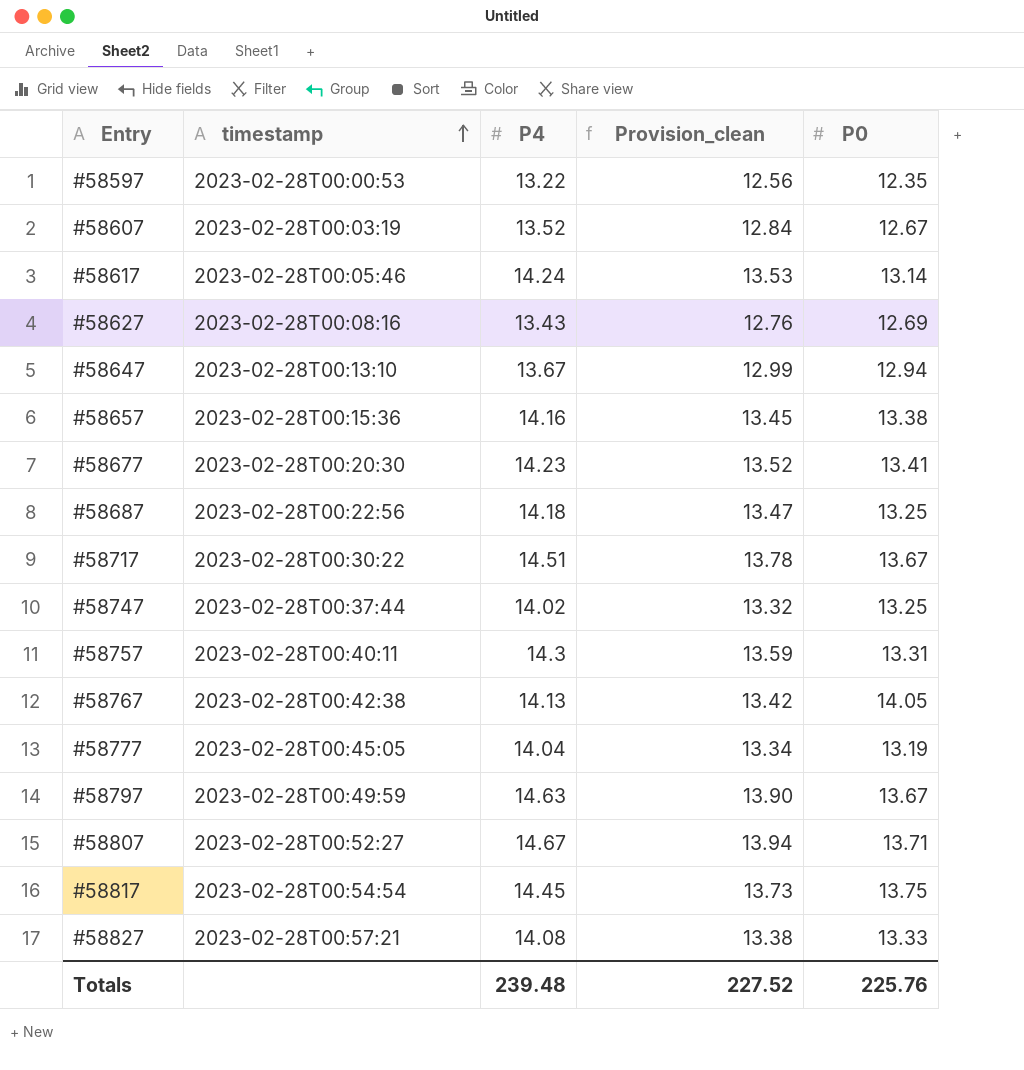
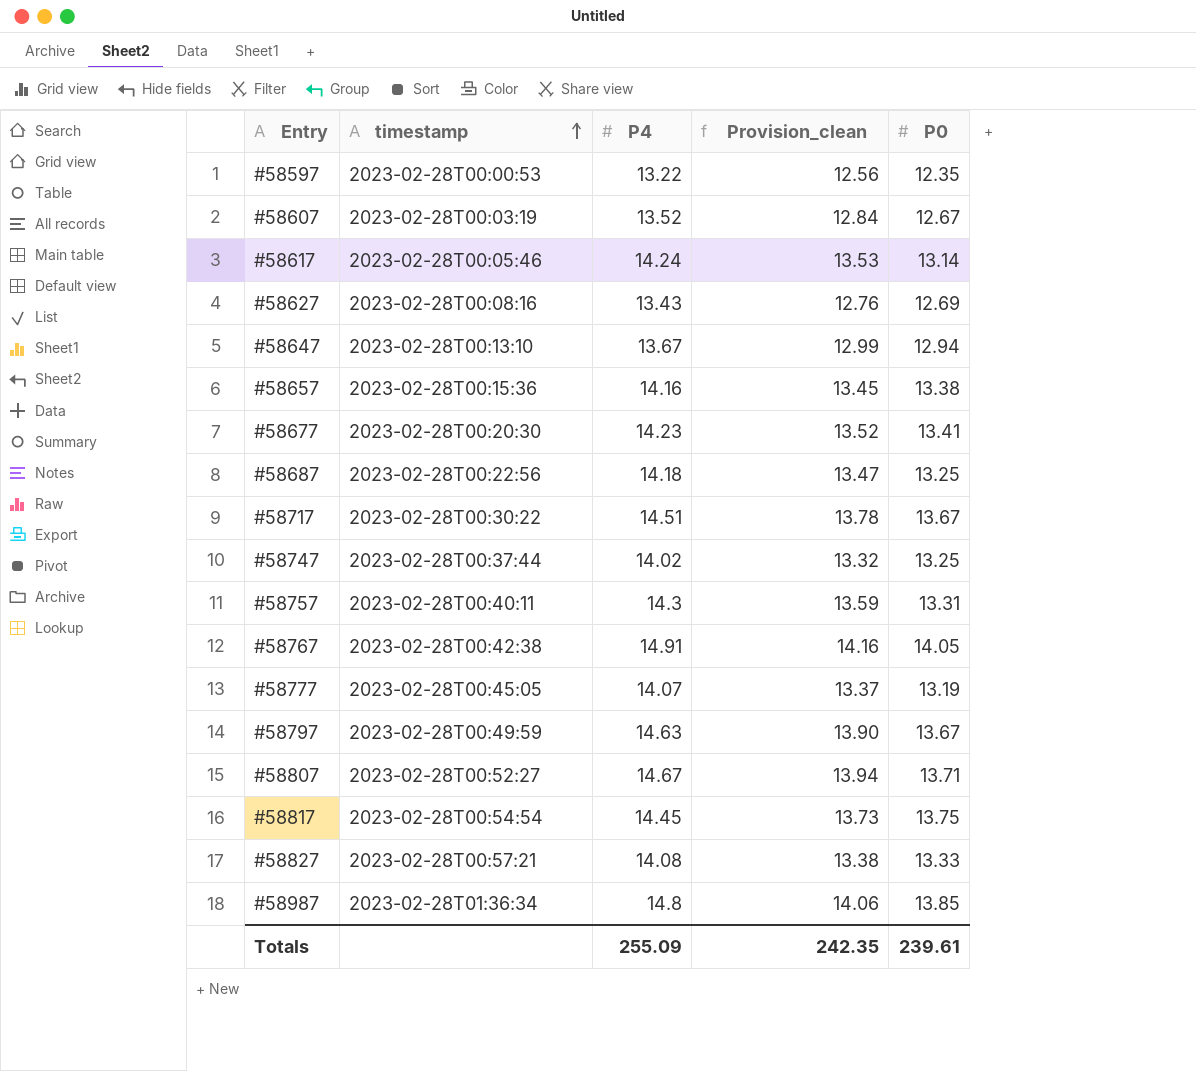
#58767 | P4: 14.13 -> 14.91
#58767 | Provision_clean: 13.42 -> 14.16
#58777 | P4: 14.04 -> 14.07
#58777 | Provision_clean: 13.34 -> 13.37
row #58987: none -> 2023-02-28T01:36:34 | 14.8 | 14.06 | 13.85
Totals | P4: 239.48 -> 255.09
Totals | Provision_clean: 227.52 -> 242.35
Totals | P0: 225.76 -> 239.61

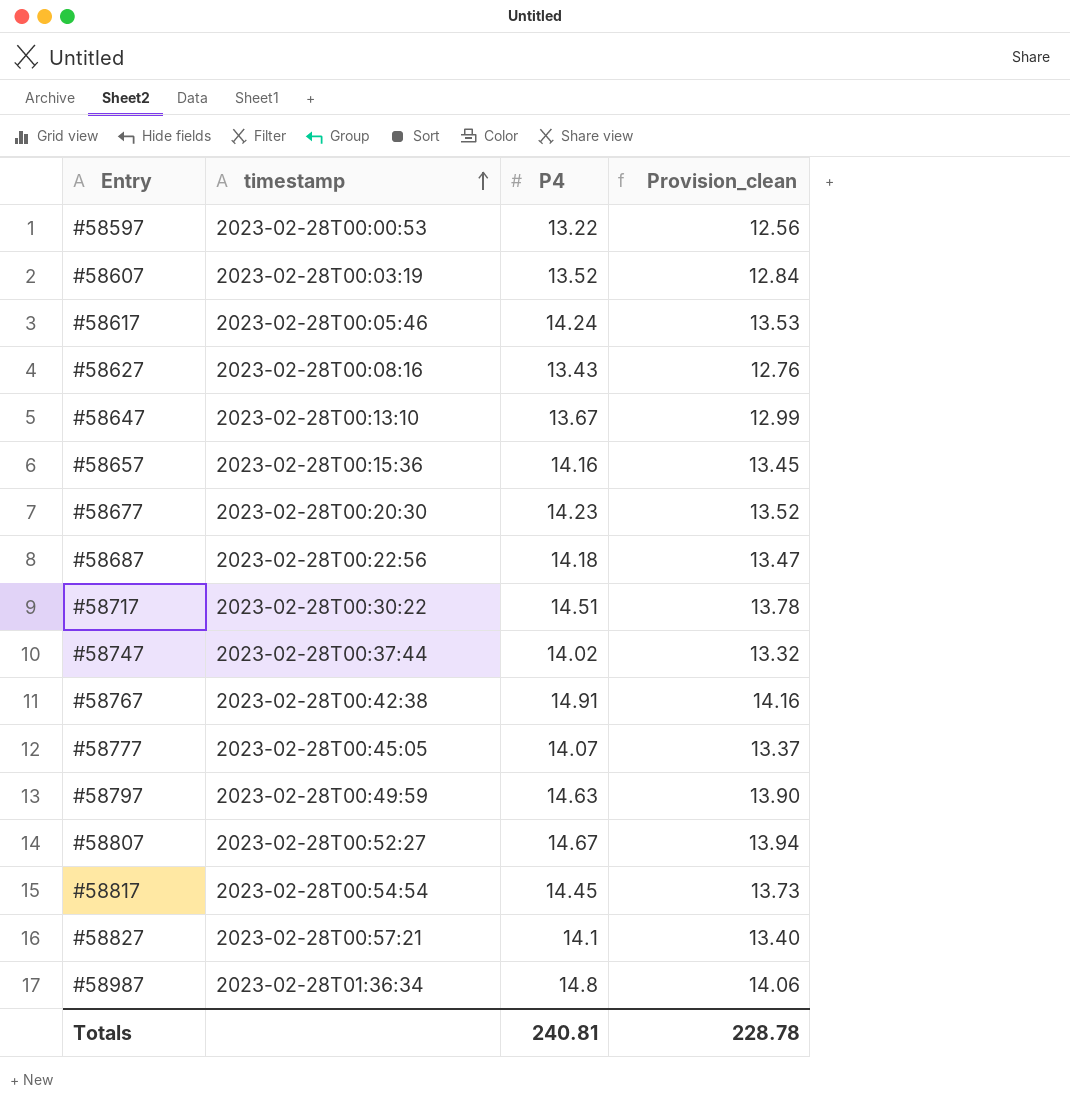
column P0 | position: 5 -> none
row #58757: 2023-02-28T00:40:11 | 14.3 | 13.59 | 13.31 -> none
#58827 | P4: 14.08 -> 14.1
#58827 | Provision_clean: 13.38 -> 13.40
Totals | P4: 255.09 -> 240.81
Totals | Provision_clean: 242.35 -> 228.78

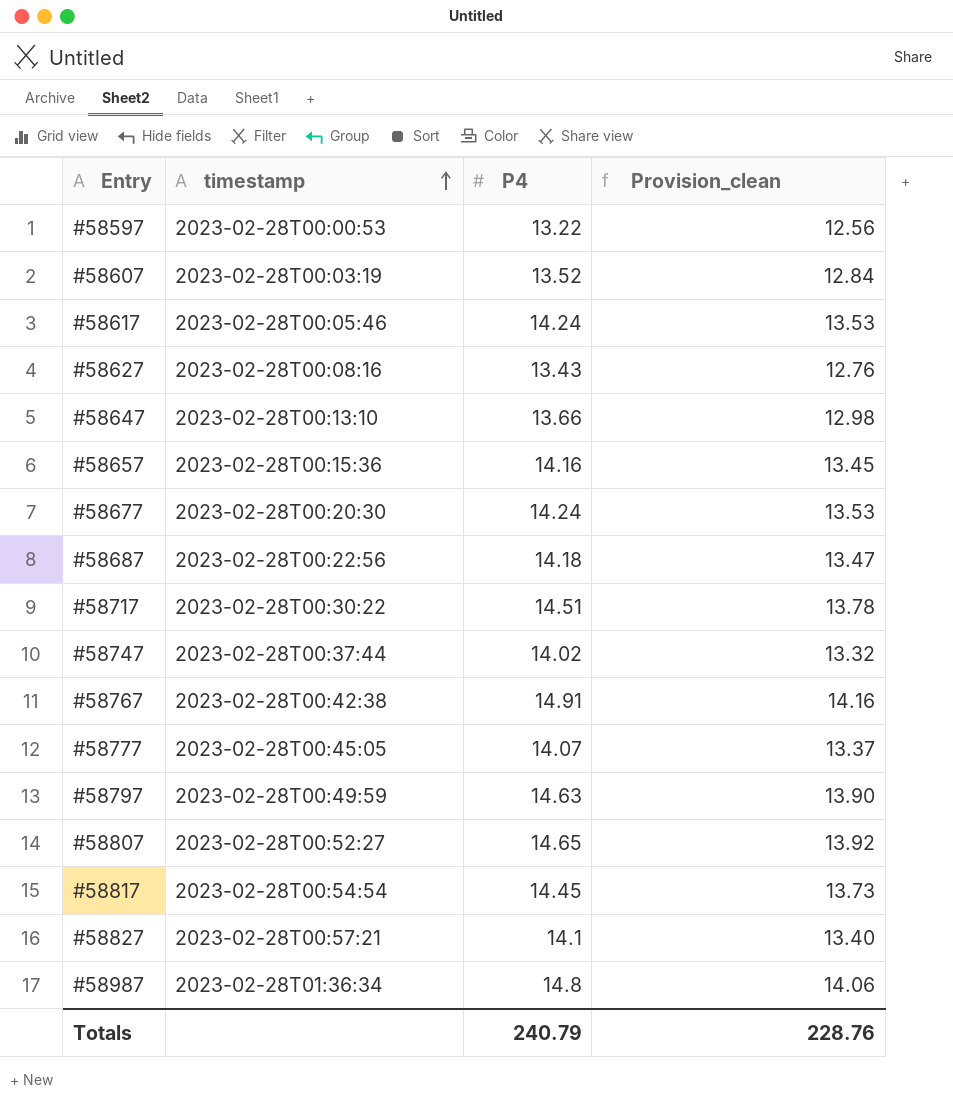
#58647 | P4: 13.67 -> 13.66
#58647 | Provision_clean: 12.99 -> 12.98
#58677 | P4: 14.23 -> 14.24
#58677 | Provision_clean: 13.52 -> 13.53
#58807 | P4: 14.67 -> 14.65
#58807 | Provision_clean: 13.94 -> 13.92
Totals | P4: 240.81 -> 240.79
Totals | Provision_clean: 228.78 -> 228.76

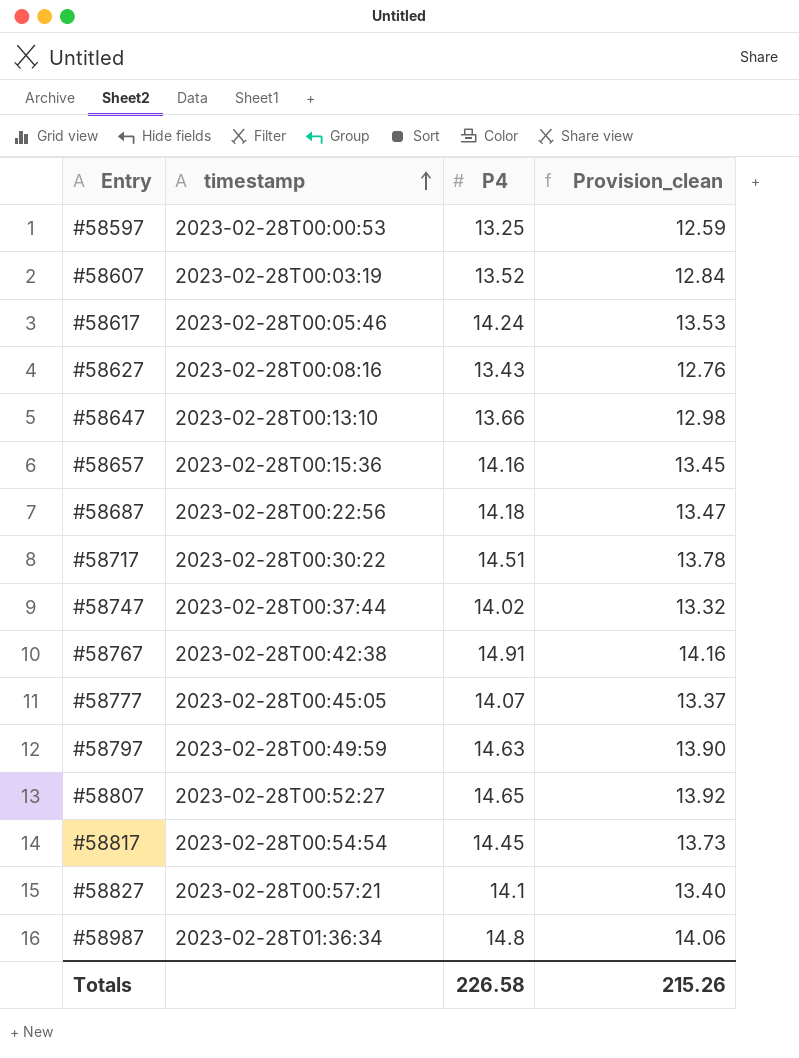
row #58677: 2023-02-28T00:20:30 | 14.24 | 13.53 -> none
#58597 | P4: 13.22 -> 13.25
#58597 | Provision_clean: 12.56 -> 12.59
Totals | P4: 240.79 -> 226.58
Totals | Provision_clean: 228.76 -> 215.26

